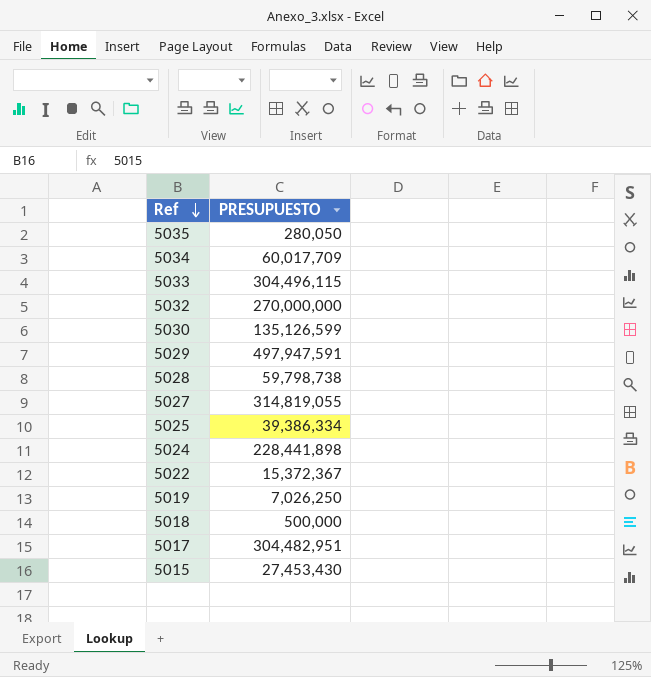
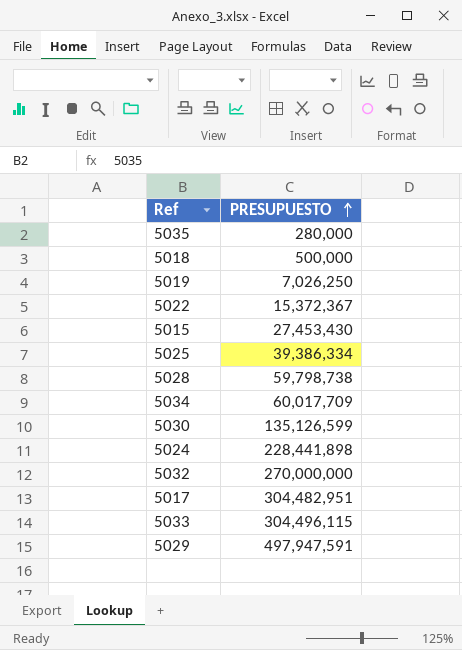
row order: Ref descending -> PRESUPUESTO ascending
row 5027: 314,819,055 -> none
5035 | PRESUPUESTO: 280,050 -> 280,000

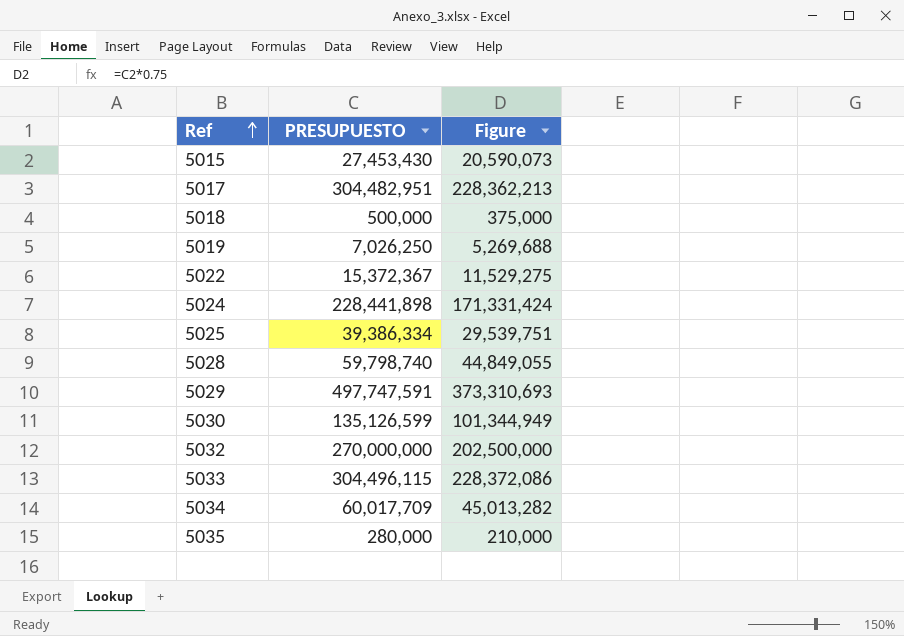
row order: PRESUPUESTO ascending -> Ref ascending
column Figure | formula: none -> [PRESUPUESTO] * 0.75
5028 | PRESUPUESTO: 59,798,738 -> 59,798,740
5029 | PRESUPUESTO: 497,947,591 -> 497,747,591

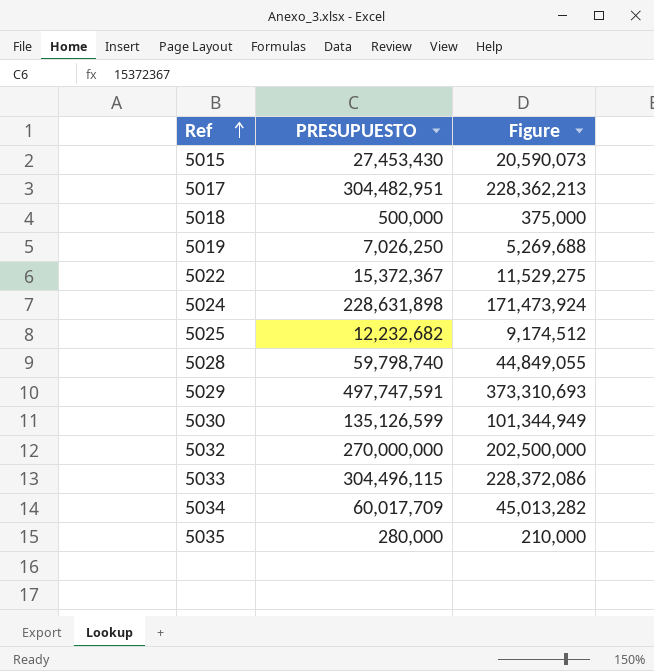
5024 | PRESUPUESTO: 228,441,898 -> 228,631,898
5024 | Figure: 171,331,424 -> 171,473,924
5025 | PRESUPUESTO: 39,386,334 -> 12,232,682
5025 | Figure: 29,539,751 -> 9,174,512

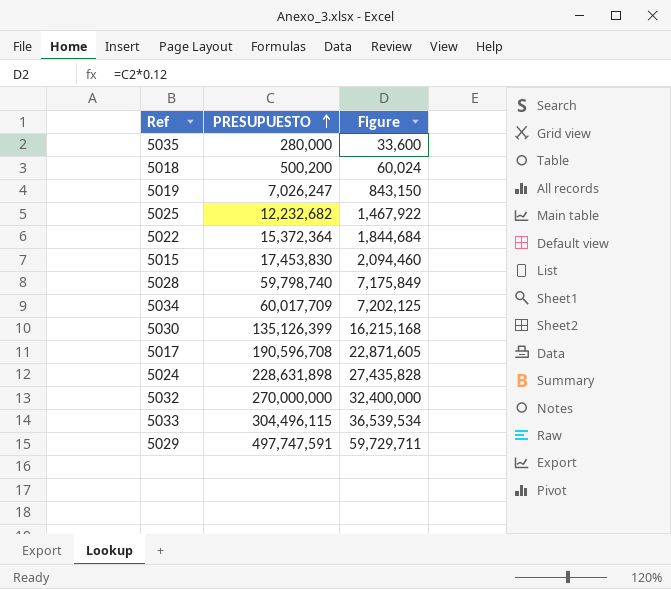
row order: Ref ascending -> PRESUPUESTO ascending
column Figure | formula: [PRESUPUESTO] * 0.75 -> [PRESUPUESTO] * 0.12
5018 | PRESUPUESTO: 500,000 -> 500,200
5019 | PRESUPUESTO: 7,026,250 -> 7,026,247
5022 | PRESUPUESTO: 15,372,367 -> 15,372,364
5015 | PRESUPUESTO: 27,453,430 -> 17,453,830
5030 | PRESUPUESTO: 135,126,599 -> 135,126,399
5017 | PRESUPUESTO: 304,482,951 -> 190,596,708

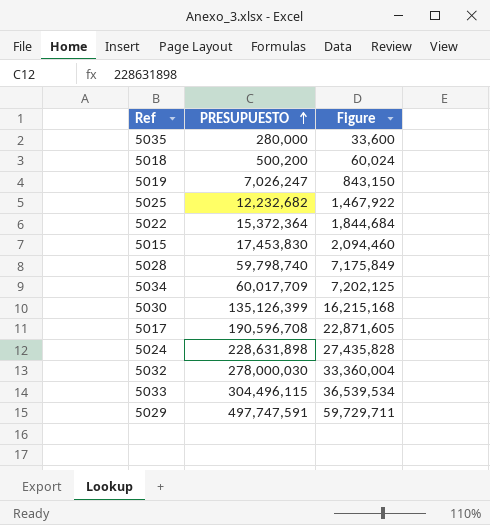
5032 | PRESUPUESTO: 270,000,000 -> 278,000,030
5032 | Figure: 32,400,000 -> 33,360,004

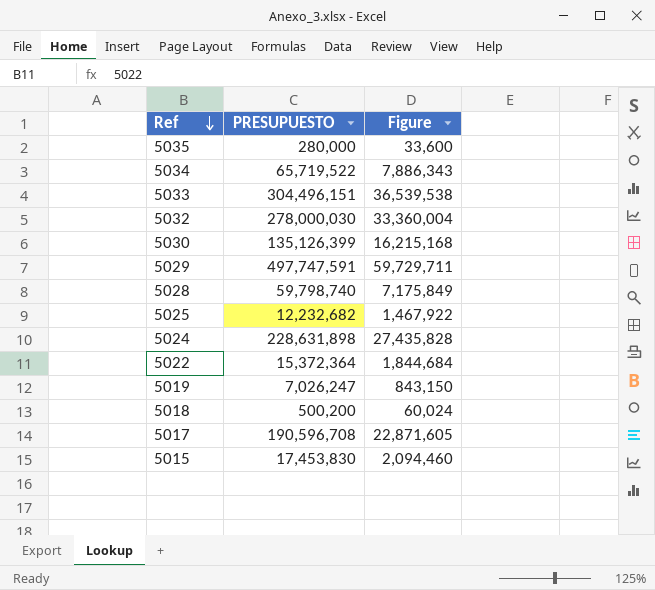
row order: PRESUPUESTO ascending -> Ref descending
5034 | PRESUPUESTO: 60,017,709 -> 65,719,522
5034 | Figure: 7,202,125 -> 7,886,343
5033 | PRESUPUESTO: 304,496,115 -> 304,496,151
5033 | Figure: 36,539,534 -> 36,539,538

